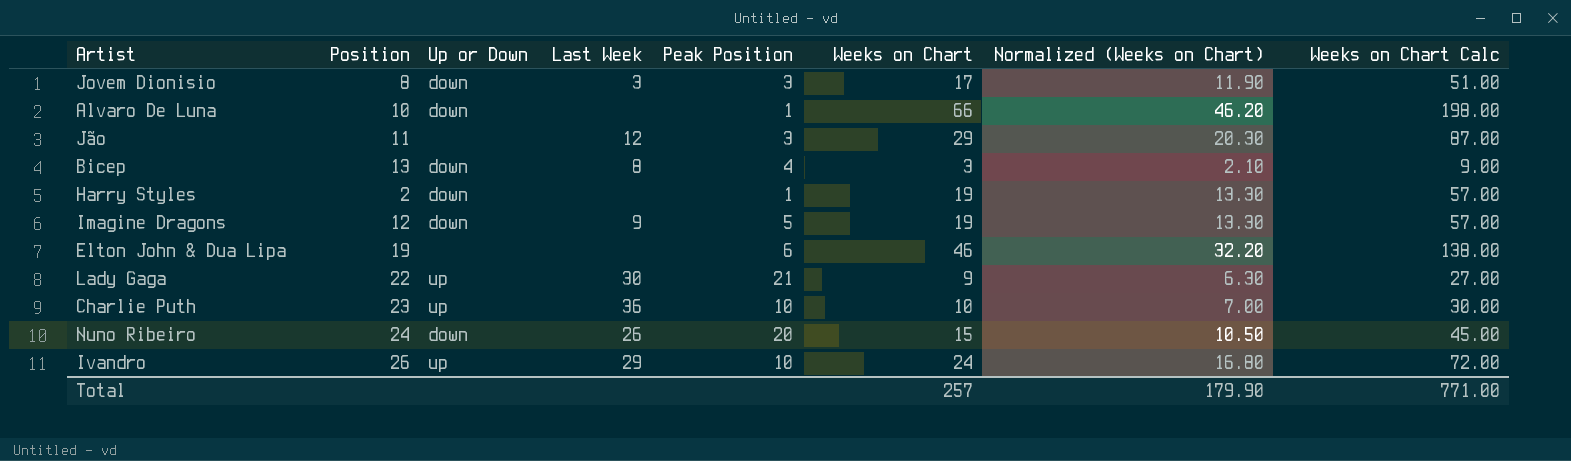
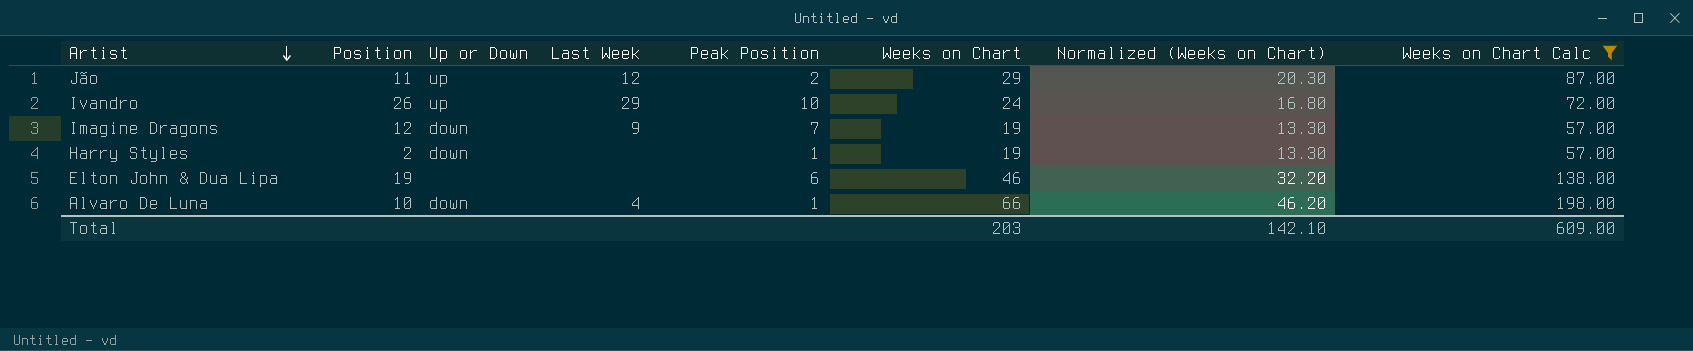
filter: none -> Weeks on Chart Calc >= 57.00
row order: none -> Artist descending
Jão | Up or Down: none -> up
Jão | Peak Position: 3 -> 2
Imagine Dragons | Peak Position: 5 -> 7
Alvaro De Luna | Last Week: none -> 4
Total | Weeks on Chart: 257 -> 203
Total | Normalized (Weeks on Chart): 179.90 -> 142.10
Total | Weeks on Chart Calc: 771.00 -> 609.00

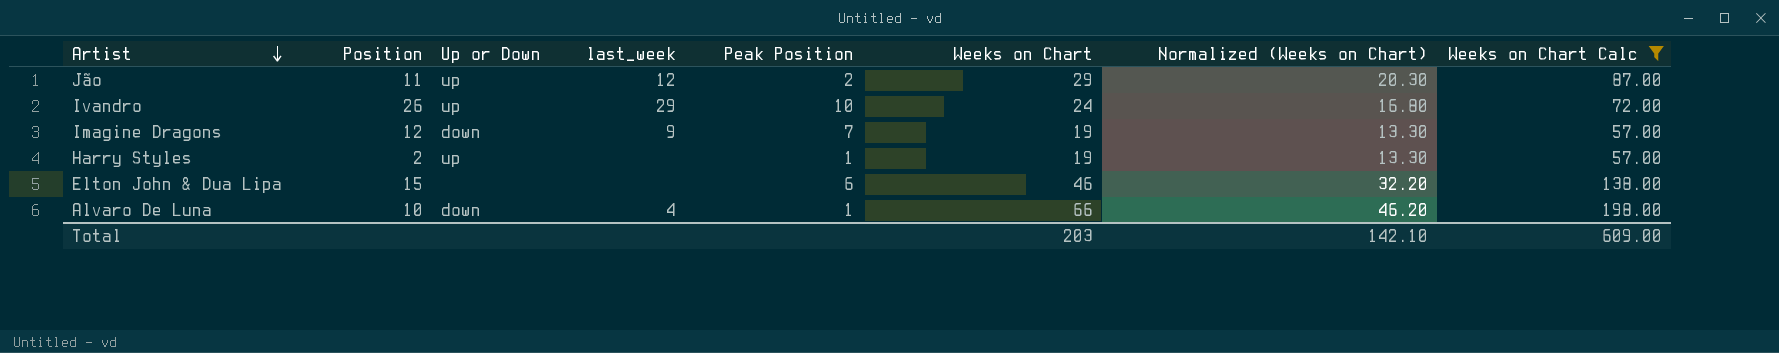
column name: Last Week -> last_week
Harry Styles | Up or Down: down -> up
Elton John & Dua Lipa | Position: 19 -> 15

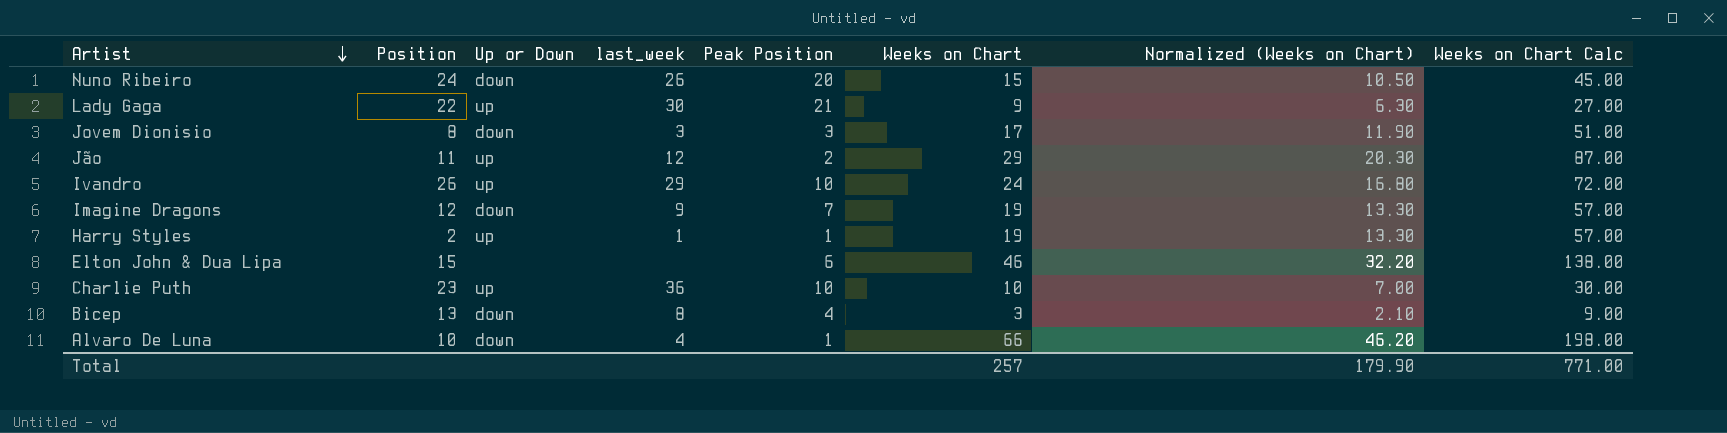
filter: Weeks on Chart Calc >= 57.00 -> none
Harry Styles | last_week: none -> 1
Total | Weeks on Chart: 203 -> 257
Total | Normalized (Weeks on Chart): 142.10 -> 179.90
Total | Weeks on Chart Calc: 609.00 -> 771.00

